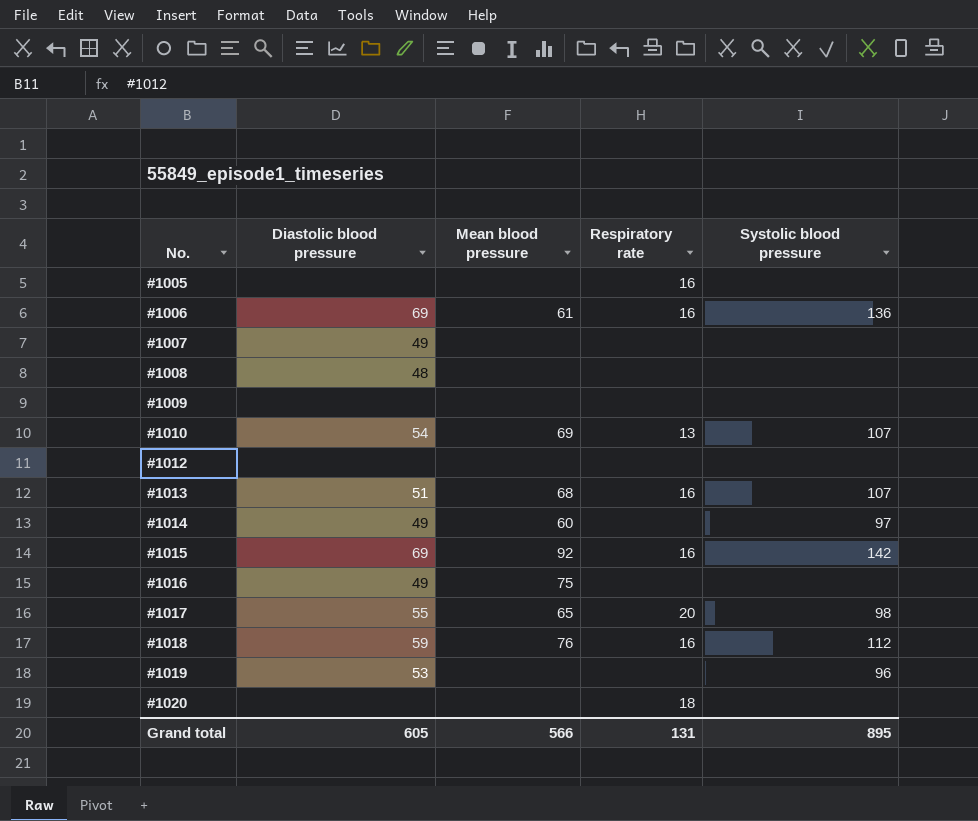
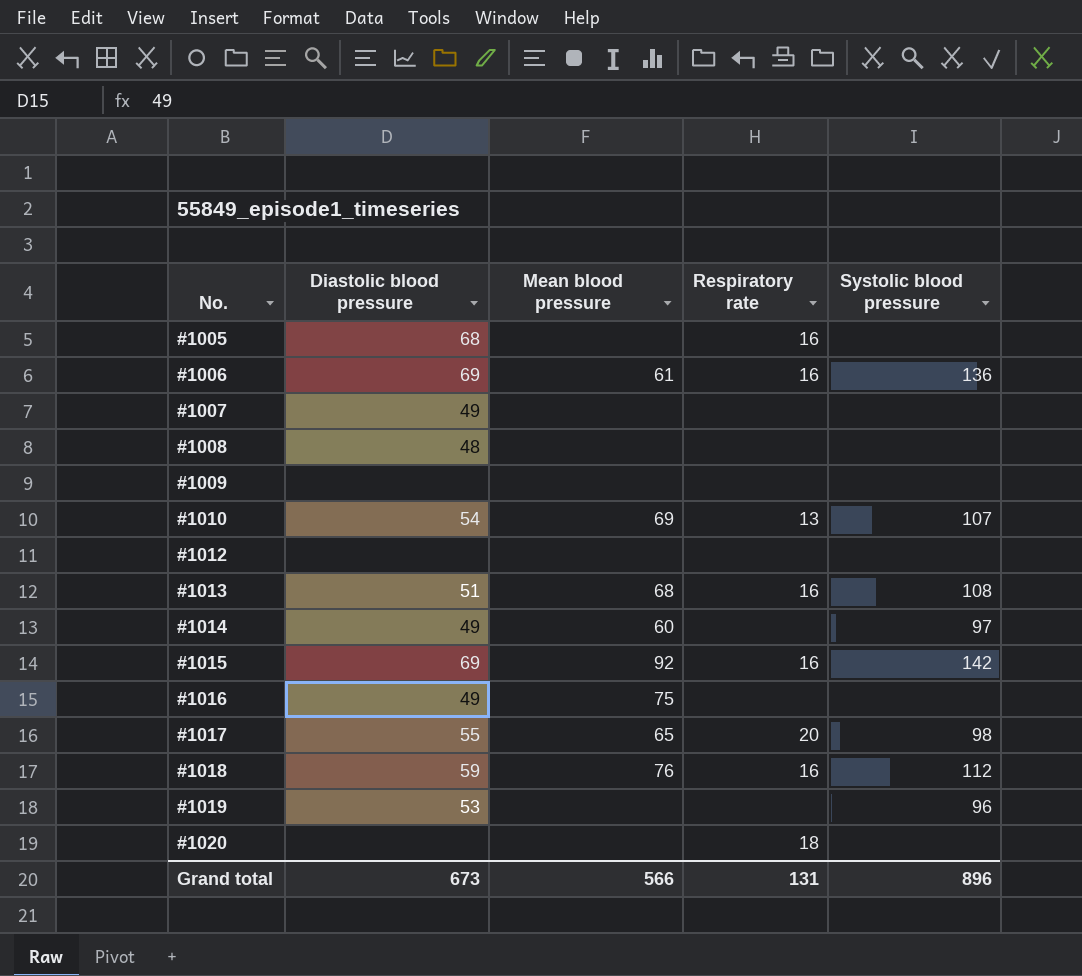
#1005 | Diastolic blood pressure: none -> 68
#1013 | Systolic blood pressure: 107 -> 108
Grand total | Diastolic blood pressure: 605 -> 673
Grand total | Systolic blood pressure: 895 -> 896

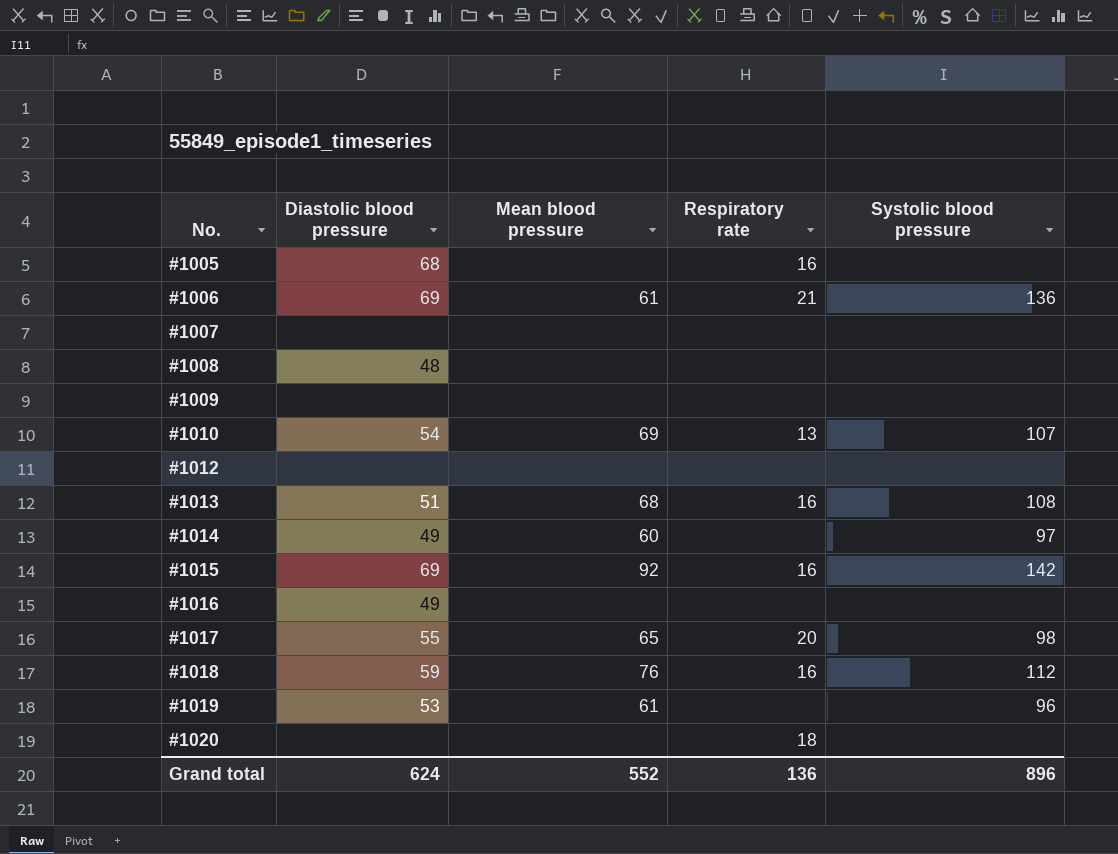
#1006 | Respiratory rate: 16 -> 21
#1007 | Diastolic blood pressure: 49 -> none
#1016 | Mean blood pressure: 75 -> none
#1019 | Mean blood pressure: none -> 61
Grand total | Diastolic blood pressure: 673 -> 624
Grand total | Mean blood pressure: 566 -> 552
Grand total | Respiratory rate: 131 -> 136

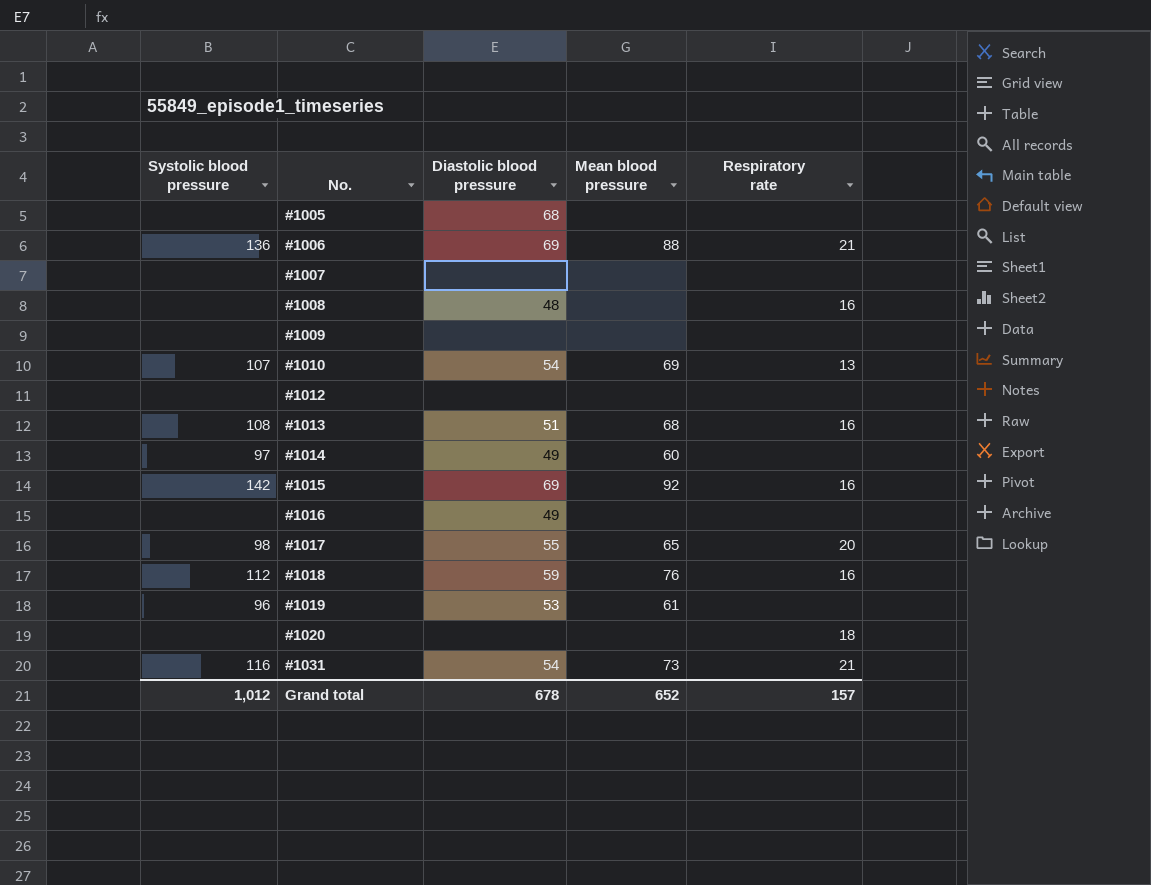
column Systolic blood pressure | position: 5 -> 1
#1005 | Respiratory rate: 16 -> none
#1006 | Mean blood pressure: 61 -> 88
#1008 | Respiratory rate: none -> 16
row #1031: none -> 116 | 54 | 73 | 21
Grand total | Systolic blood pressure: 896 -> 1,012
Grand total | Diastolic blood pressure: 624 -> 678
Grand total | Mean blood pressure: 552 -> 652
Grand total | Respiratory rate: 136 -> 157

